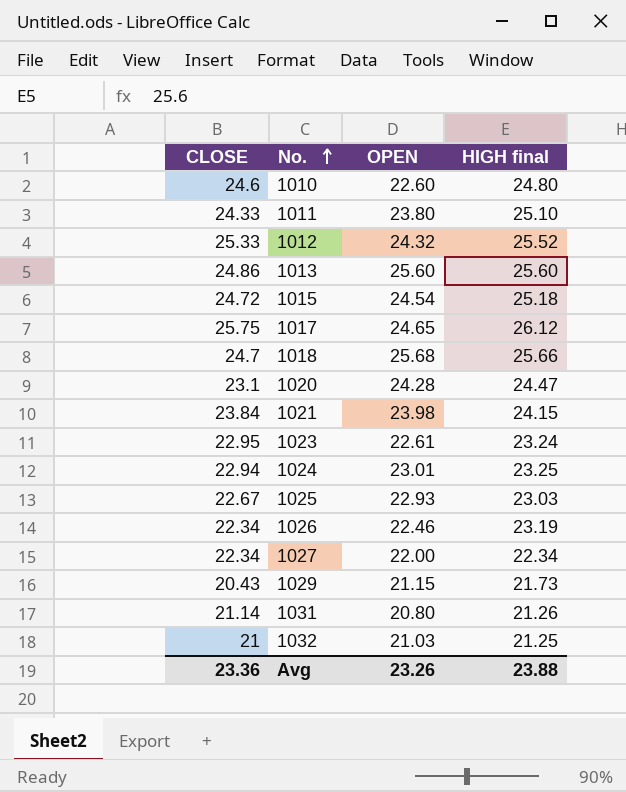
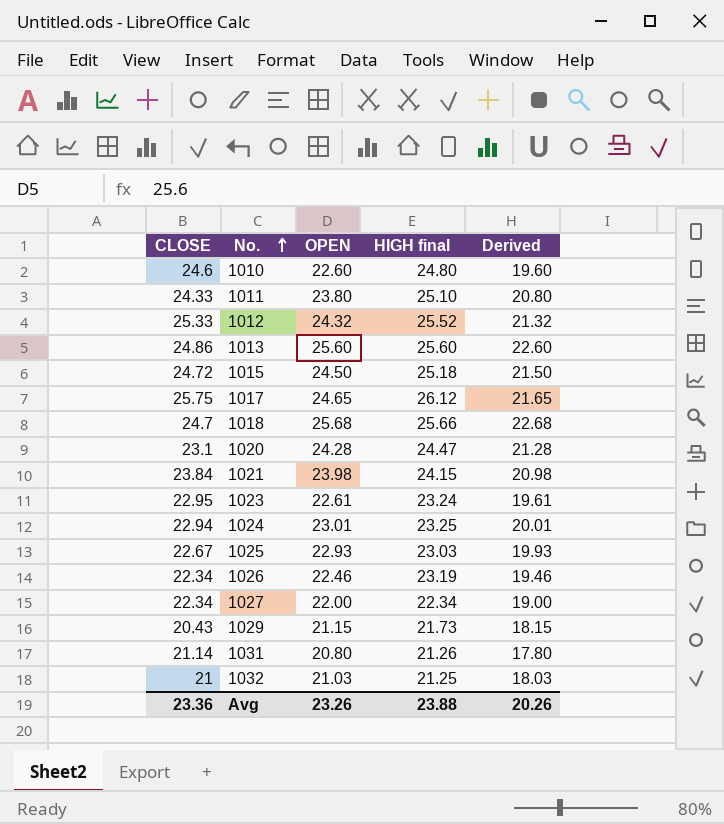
column Derived | formula: none -> [OPEN] - 3
1015 | OPEN: 24.54 -> 24.50

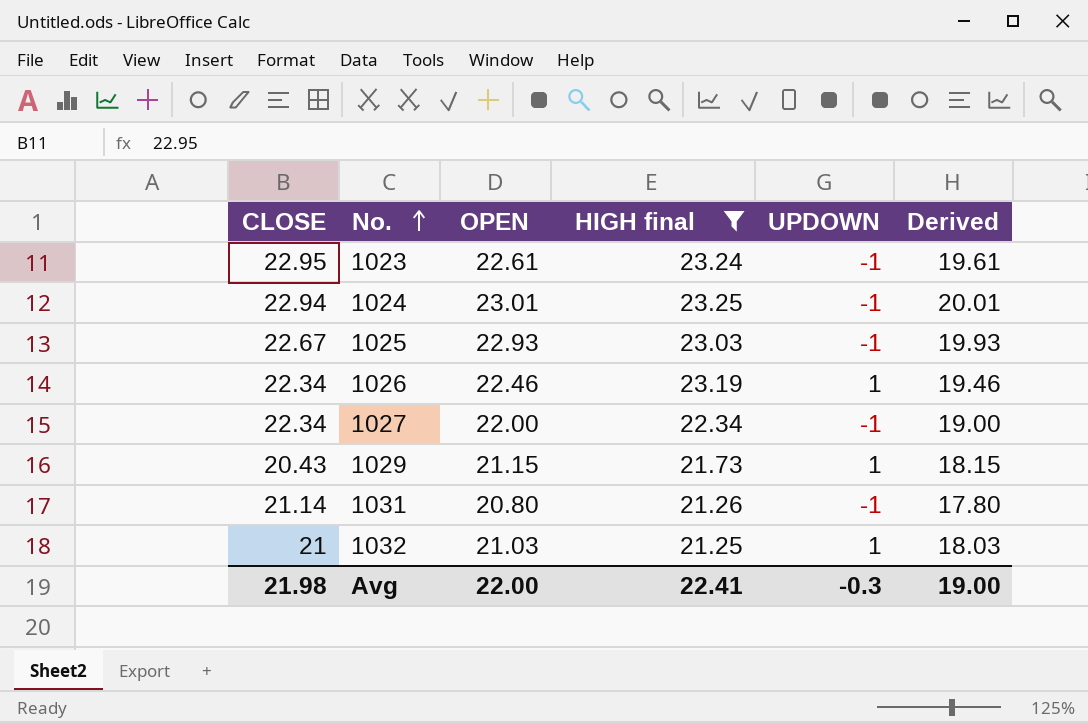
filter: none -> HIGH final <= 23.25
column UPDOWN | position: none -> 5
Avg | CLOSE: 23.36 -> 21.98
Avg | OPEN: 23.26 -> 22.00
Avg | HIGH final: 23.88 -> 22.41
Avg | Derived: 20.26 -> 19.00

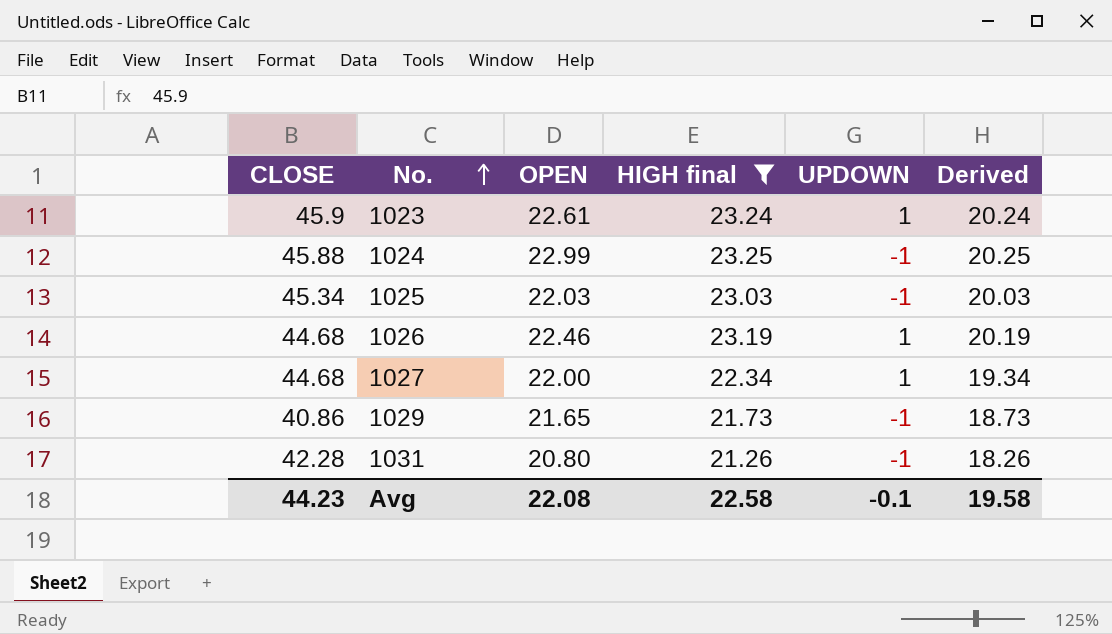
column Derived | formula: [OPEN] - 3 -> [HIGH final] - 3
row 1032: 21 | 21.03 | 21.25 | 1 | 18.03 -> none
1023 | CLOSE: 22.95 -> 45.9
1023 | UPDOWN: -1 -> 1
1024 | CLOSE: 22.94 -> 45.88
1024 | OPEN: 23.01 -> 22.99
1025 | CLOSE: 22.67 -> 45.34
1025 | OPEN: 22.93 -> 22.03
1026 | CLOSE: 22.34 -> 44.68
1027 | CLOSE: 22.34 -> 44.68
1027 | UPDOWN: -1 -> 1
1029 | CLOSE: 20.43 -> 40.86
1029 | OPEN: 21.15 -> 21.65
1029 | UPDOWN: 1 -> -1
1031 | CLOSE: 21.14 -> 42.28
Avg | CLOSE: 21.98 -> 44.23
Avg | OPEN: 22.00 -> 22.08
Avg | HIGH final: 22.41 -> 22.58
Avg | UPDOWN: -0.3 -> -0.1
Avg | Derived: 19.00 -> 19.58

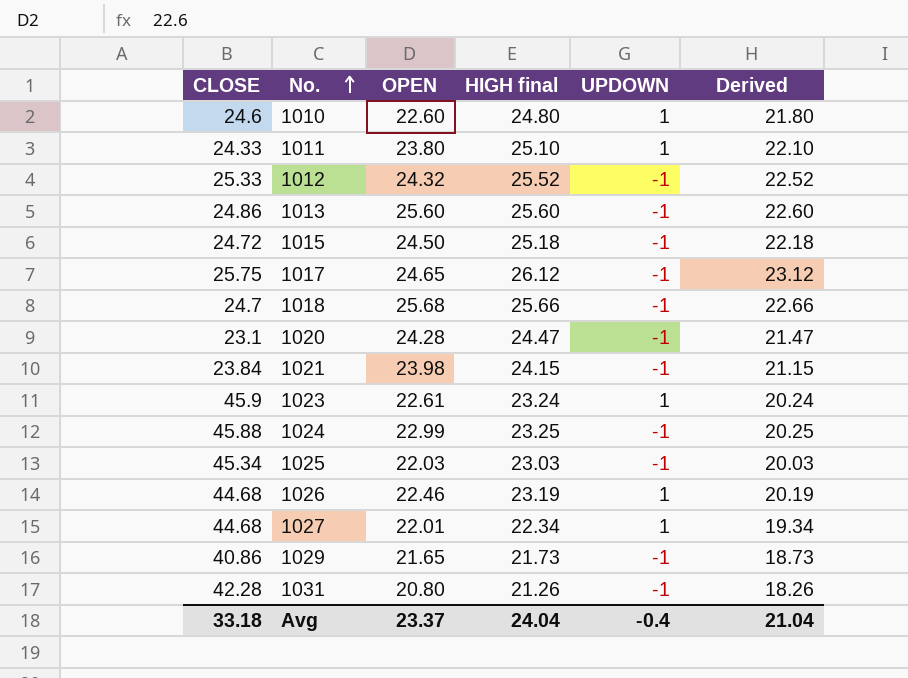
filter: HIGH final <= 23.25 -> none
1027 | OPEN: 22.00 -> 22.01
Avg | CLOSE: 44.23 -> 33.18
Avg | OPEN: 22.08 -> 23.37
Avg | HIGH final: 22.58 -> 24.04
Avg | UPDOWN: -0.1 -> -0.4
Avg | Derived: 19.58 -> 21.04

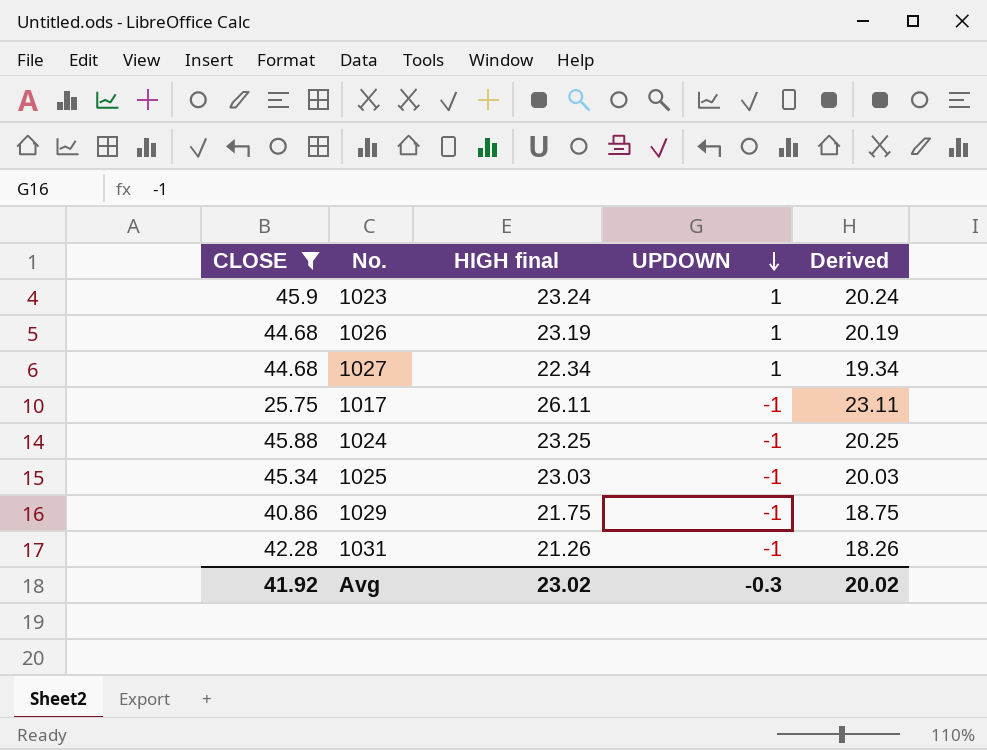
filter: none -> CLOSE >= 25.75
row order: No. ascending -> UPDOWN descending
column OPEN | position: 3 -> none
1017 | HIGH final: 26.12 -> 26.11
1017 | Derived: 23.12 -> 23.11
1029 | HIGH final: 21.73 -> 21.75
1029 | Derived: 18.73 -> 18.75
Avg | CLOSE: 33.18 -> 41.92
Avg | HIGH final: 24.04 -> 23.02
Avg | UPDOWN: -0.4 -> -0.3
Avg | Derived: 21.04 -> 20.02

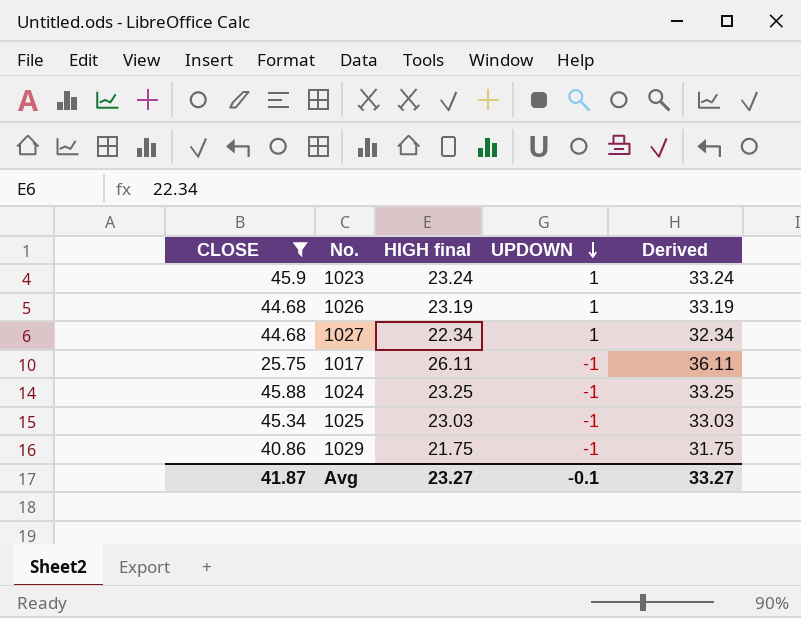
column Derived | formula: [HIGH final] - 3 -> [HIGH final] + 10
row 1031: 42.28 | 21.26 | -1 | 18.26 -> none
Avg | CLOSE: 41.92 -> 41.87
Avg | HIGH final: 23.02 -> 23.27
Avg | UPDOWN: -0.3 -> -0.1
Avg | Derived: 20.02 -> 33.27

